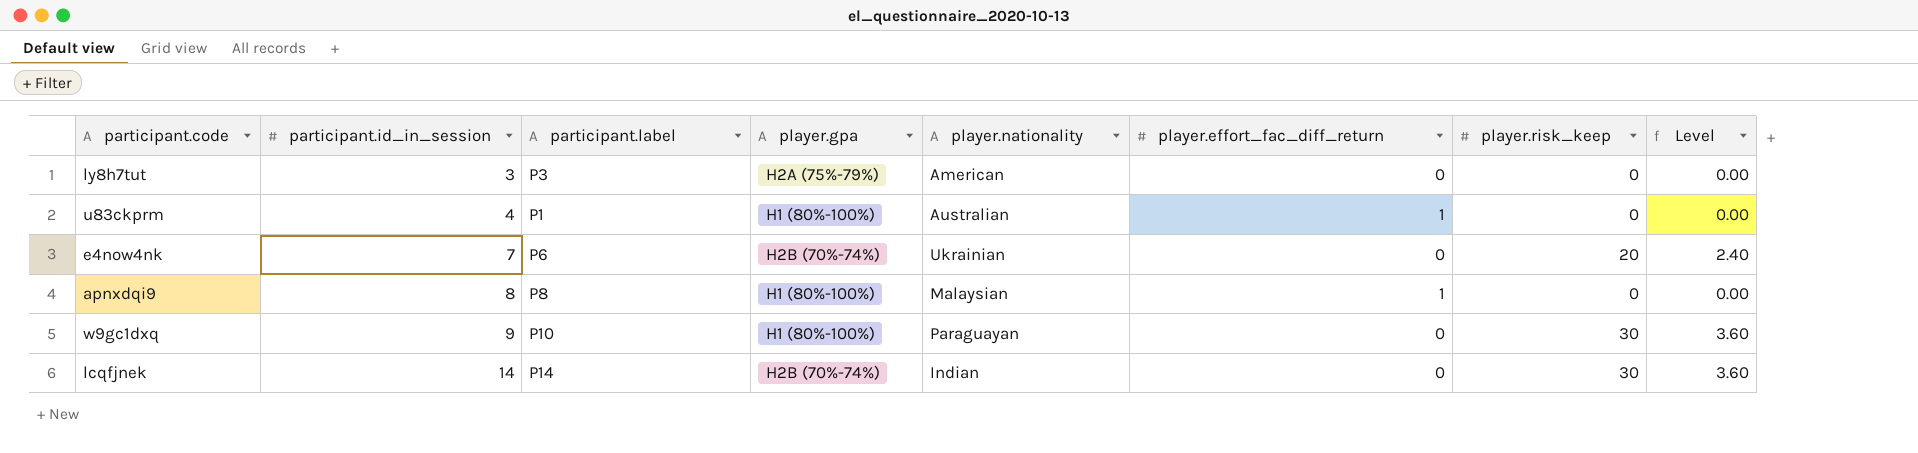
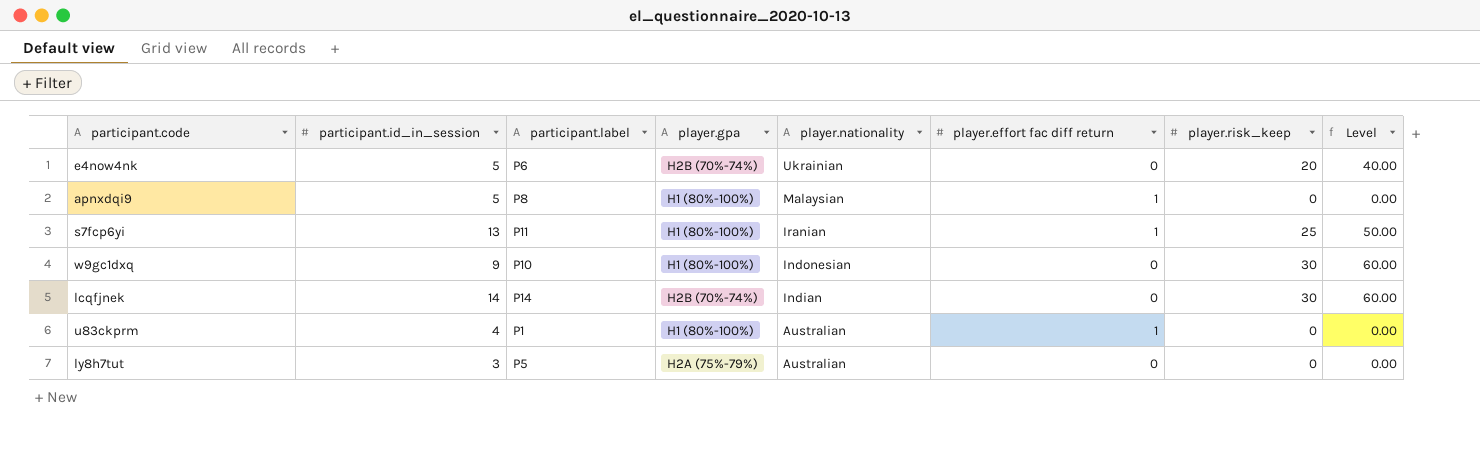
row order: participant.id_in_session ascending -> player.nationality descending
column name: player.effort_fac_diff_return -> player.effort fac diff return
column Level | formula: [player.risk_keep] * 0.12 -> [player.risk_keep] * 2
e4now4nk | participant.id_in_session: 7 -> 5
apnxdqi9 | participant.id_in_session: 8 -> 5
row s7fcp6yi: none -> 13 | P11 | H1 (80%-100%) | Iranian | 1 | 25 | 50.00
w9gc1dxq | player.nationality: Paraguayan -> Indonesian
ly8h7tut | participant.label: P3 -> P5
ly8h7tut | player.nationality: American -> Australian

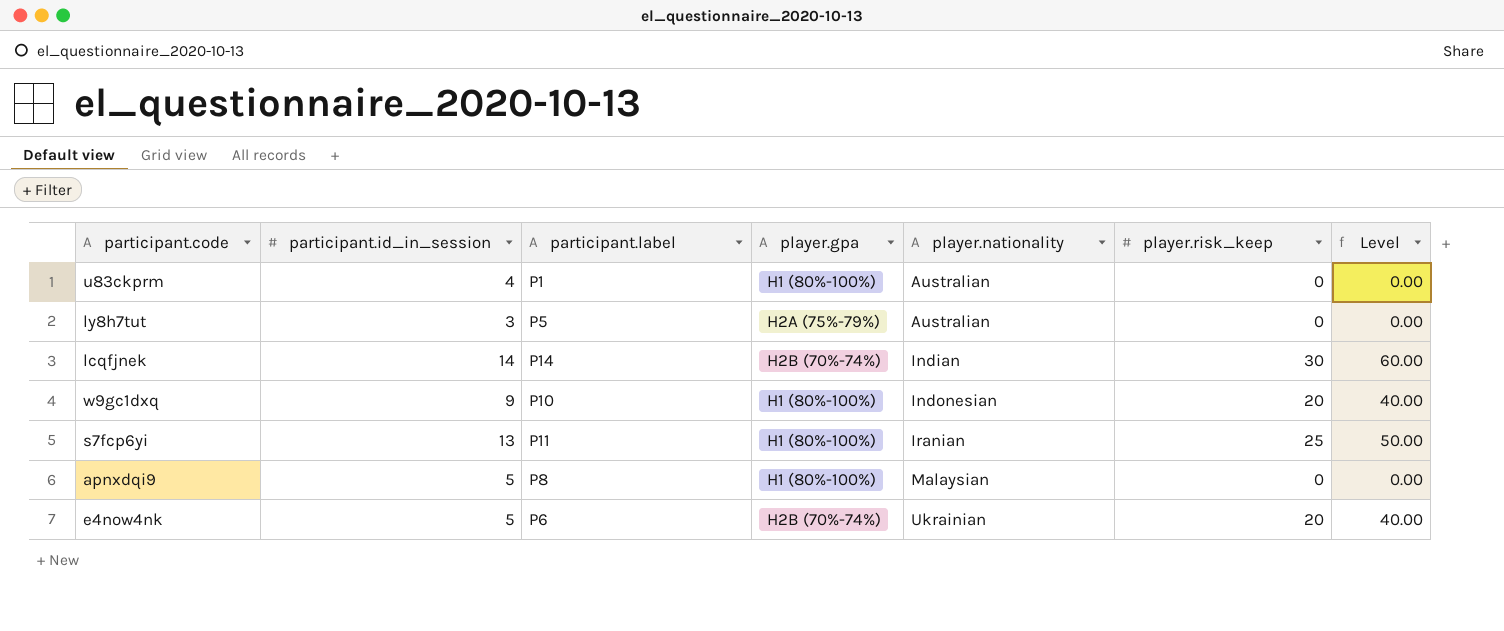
row order: player.nationality descending -> player.nationality ascending
column player.effort fac diff return | position: 6 -> none
w9gc1dxq | player.risk_keep: 30 -> 20
w9gc1dxq | Level: 60.00 -> 40.00

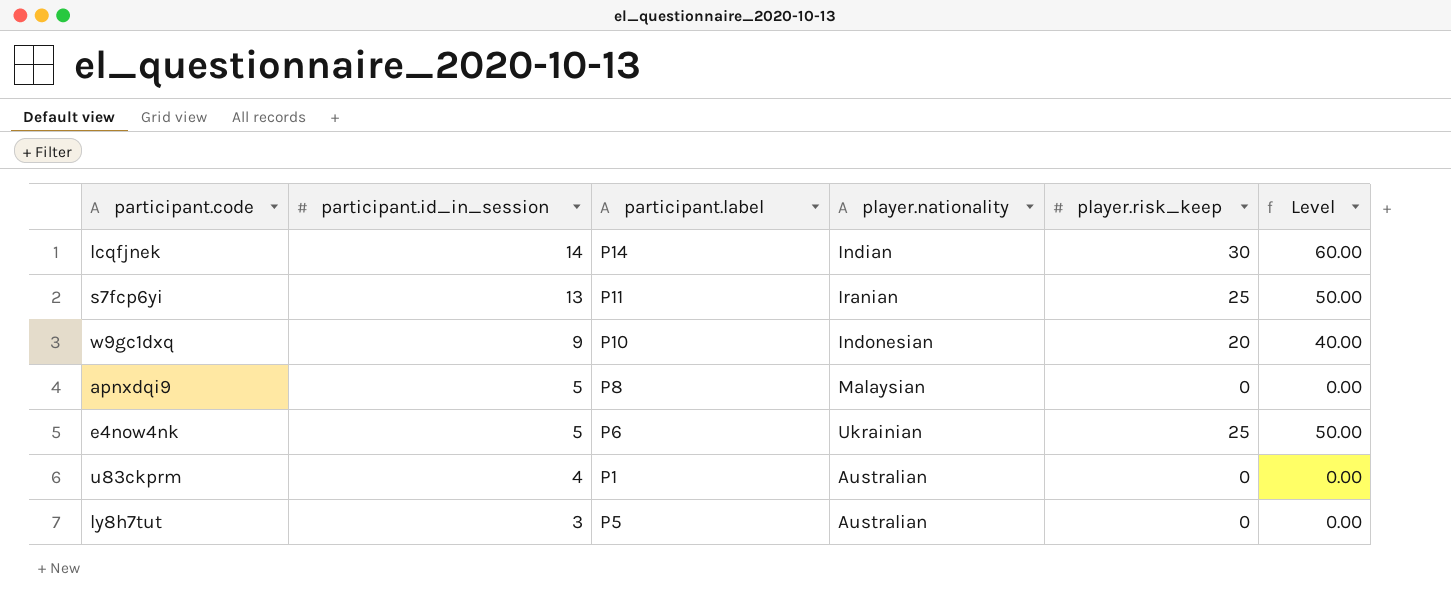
row order: player.nationality ascending -> participant.id_in_session descending
column player.gpa | position: 4 -> none
e4now4nk | player.risk_keep: 20 -> 25
e4now4nk | Level: 40.00 -> 50.00

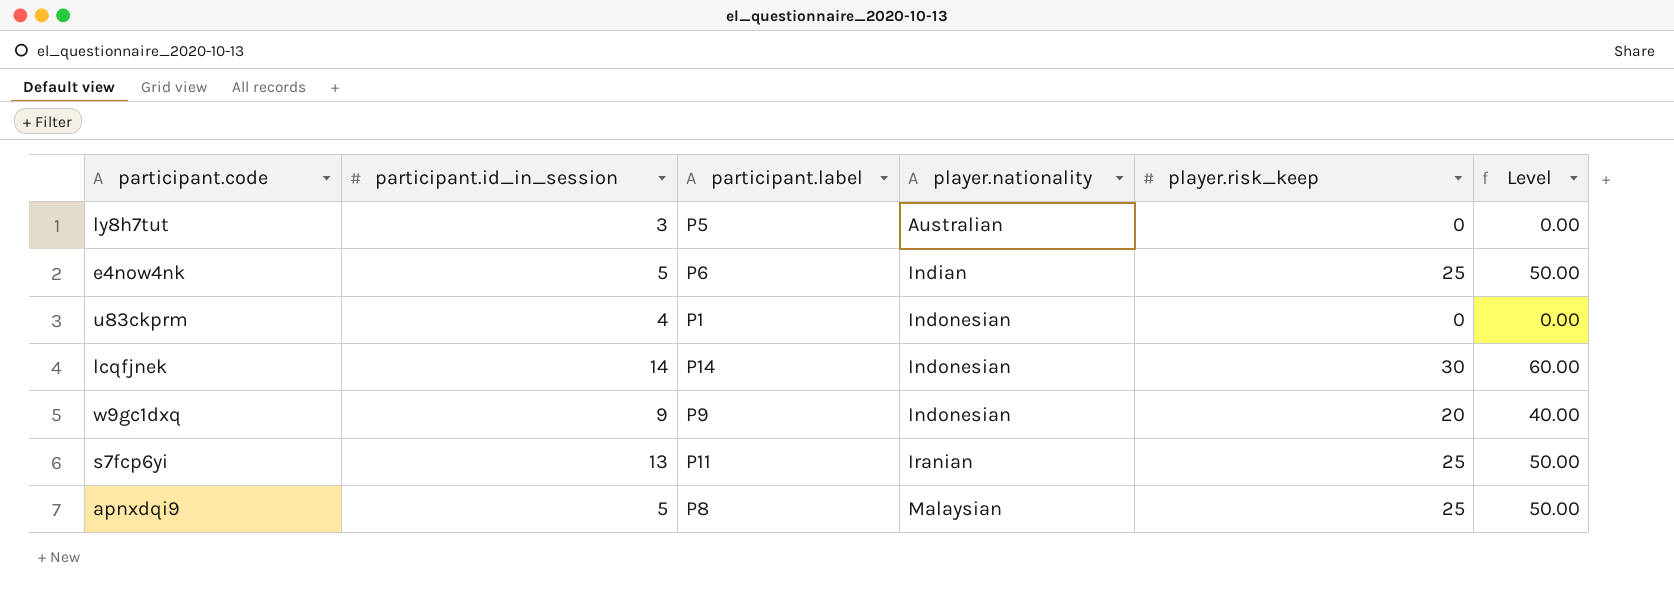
row order: participant.id_in_session descending -> player.nationality ascending
e4now4nk | player.nationality: Ukrainian -> Indian
u83ckprm | player.nationality: Australian -> Indonesian
lcqfjnek | player.nationality: Indian -> Indonesian
w9gc1dxq | participant.label: P10 -> P9
apnxdqi9 | player.risk_keep: 0 -> 25
apnxdqi9 | Level: 0.00 -> 50.00

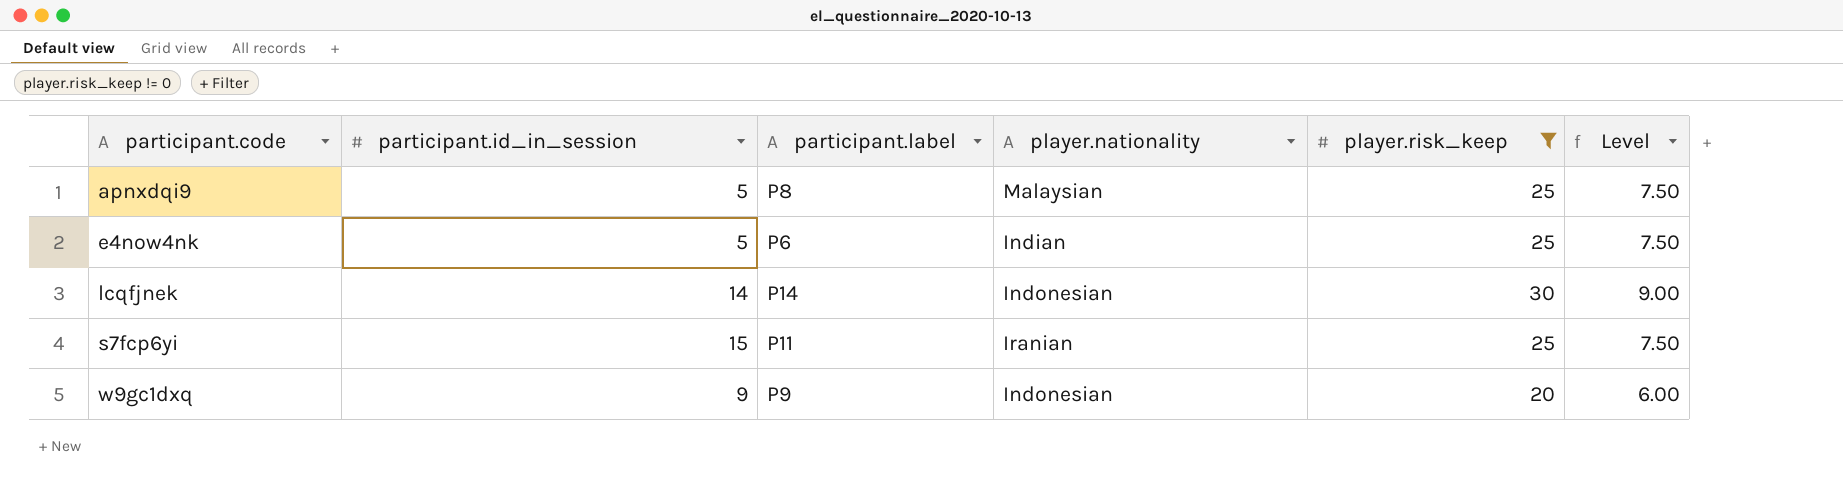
filter: none -> player.risk_keep != 0
row order: player.nationality ascending -> participant.code ascending
column Level | formula: [player.risk_keep] * 2 -> [player.risk_keep] * 0.3
s7fcp6yi | participant.id_in_session: 13 -> 15

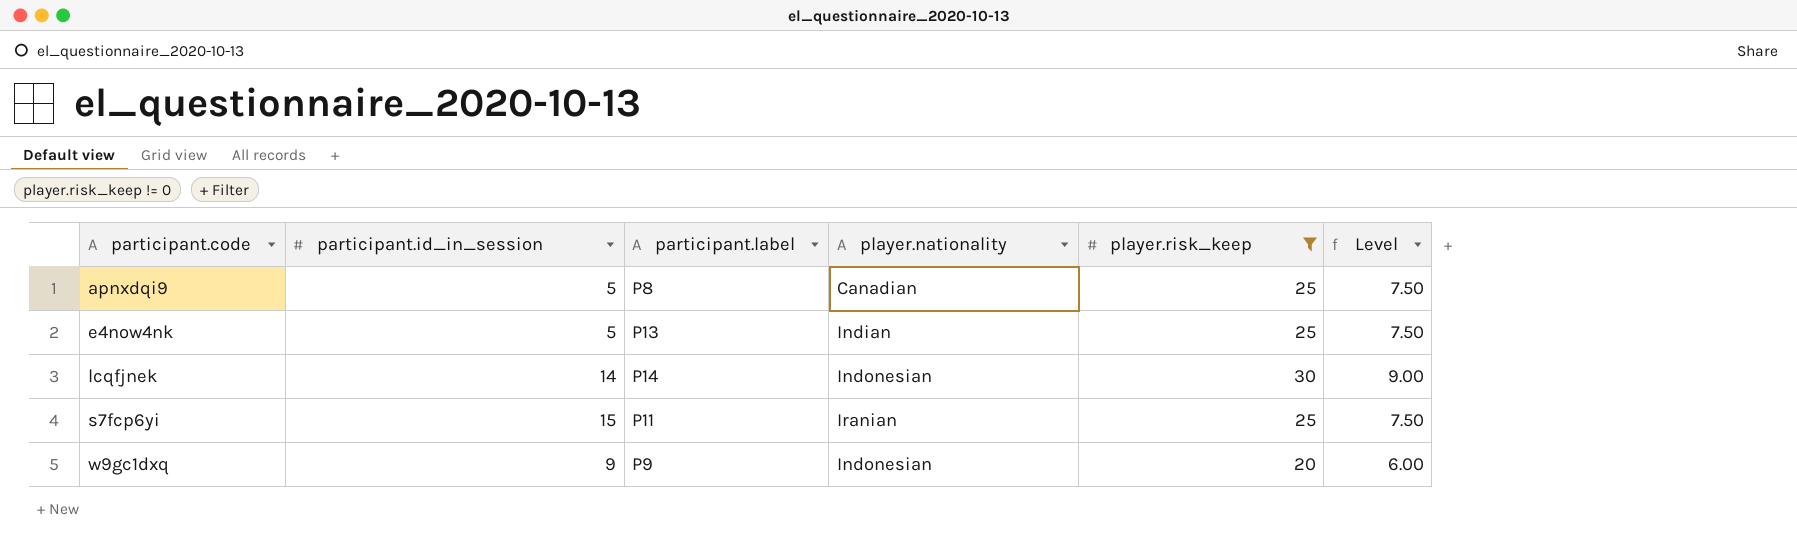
apnxdqi9 | player.nationality: Malaysian -> Canadian
e4now4nk | participant.label: P6 -> P13

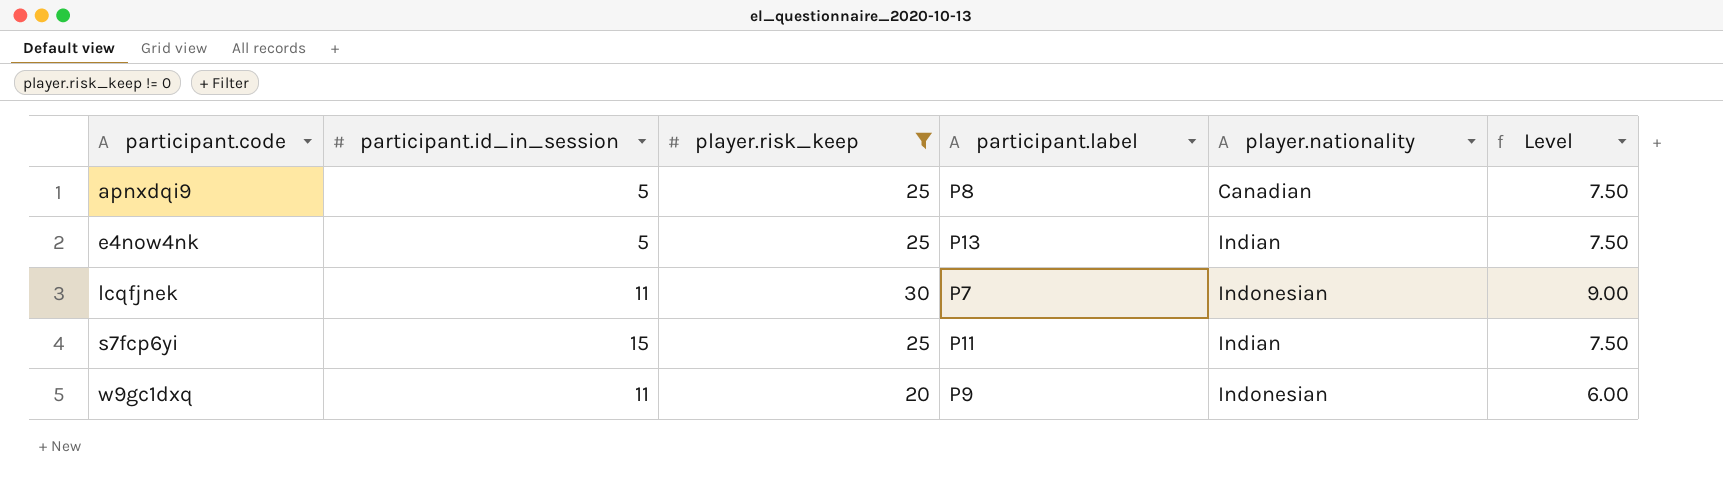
column player.risk_keep | position: 5 -> 3
lcqfjnek | participant.id_in_session: 14 -> 11
lcqfjnek | participant.label: P14 -> P7
s7fcp6yi | player.nationality: Iranian -> Indian
w9gc1dxq | participant.id_in_session: 9 -> 11

